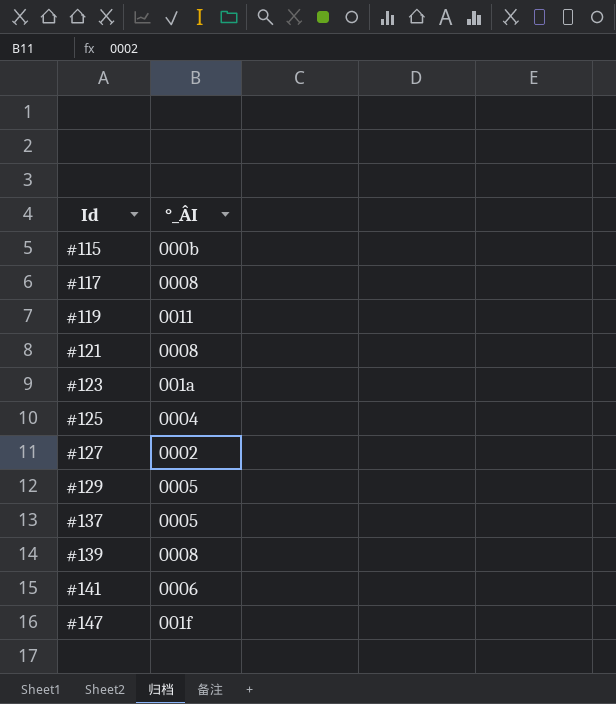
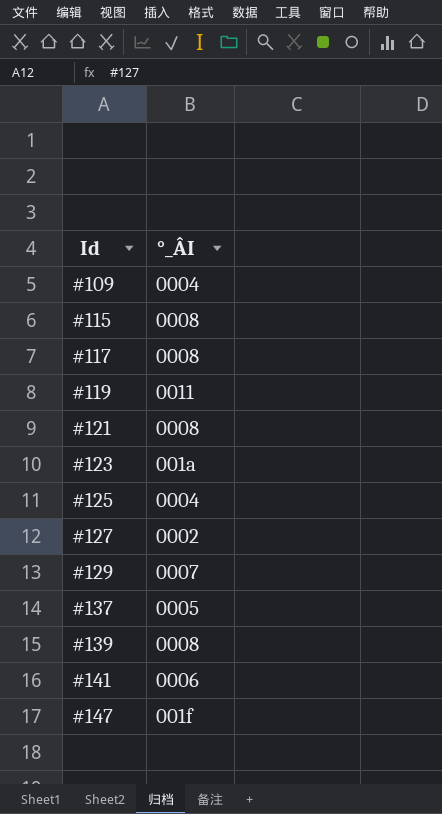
row #109: none -> 0004
#115 | °_ÂI: 000b -> 0008
#129 | °_ÂI: 0005 -> 0007

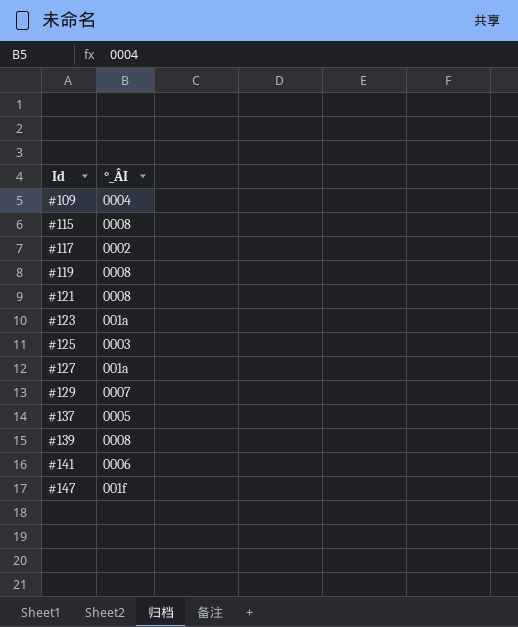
#117 | °_ÂI: 0008 -> 0002
#119 | °_ÂI: 0011 -> 0008
#125 | °_ÂI: 0004 -> 0003
#127 | °_ÂI: 0002 -> 001a

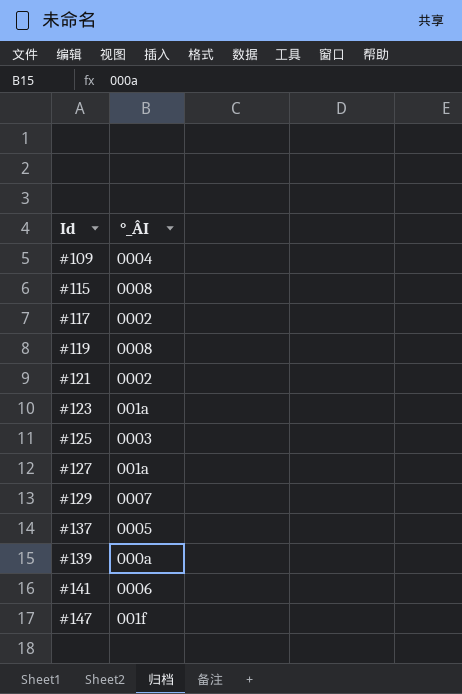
#121 | °_ÂI: 0008 -> 0002
#139 | °_ÂI: 0008 -> 000a

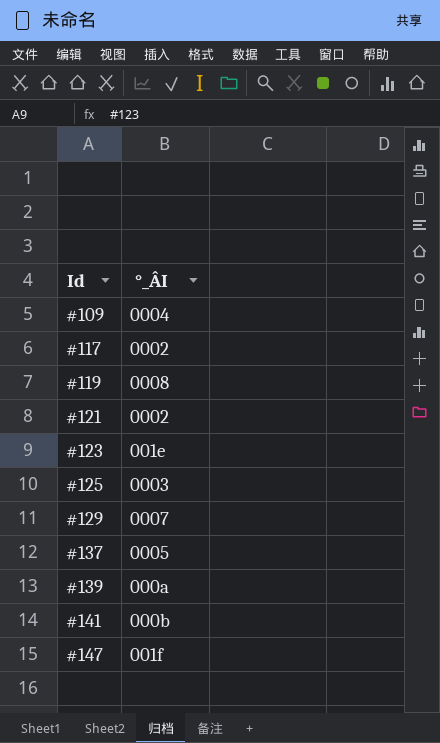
row #115: 0008 -> none
row #127: 001a -> none
#123 | °_ÂI: 001a -> 001e
#141 | °_ÂI: 0006 -> 000b

